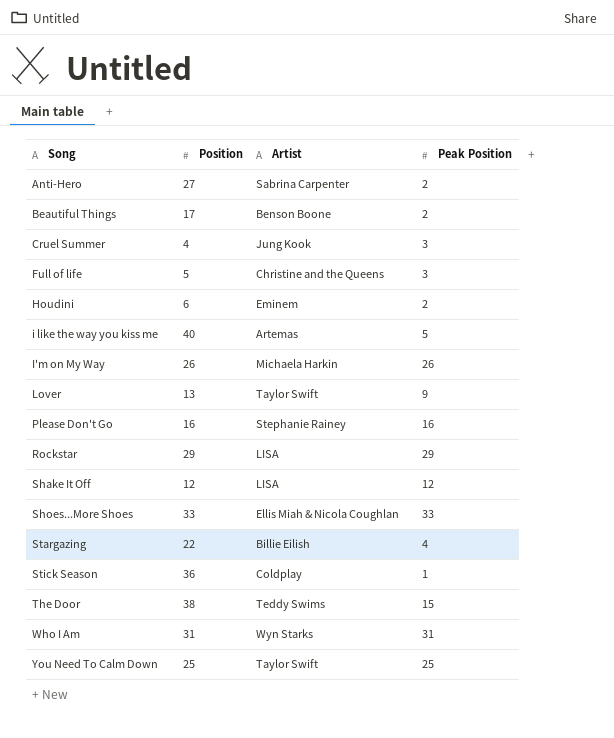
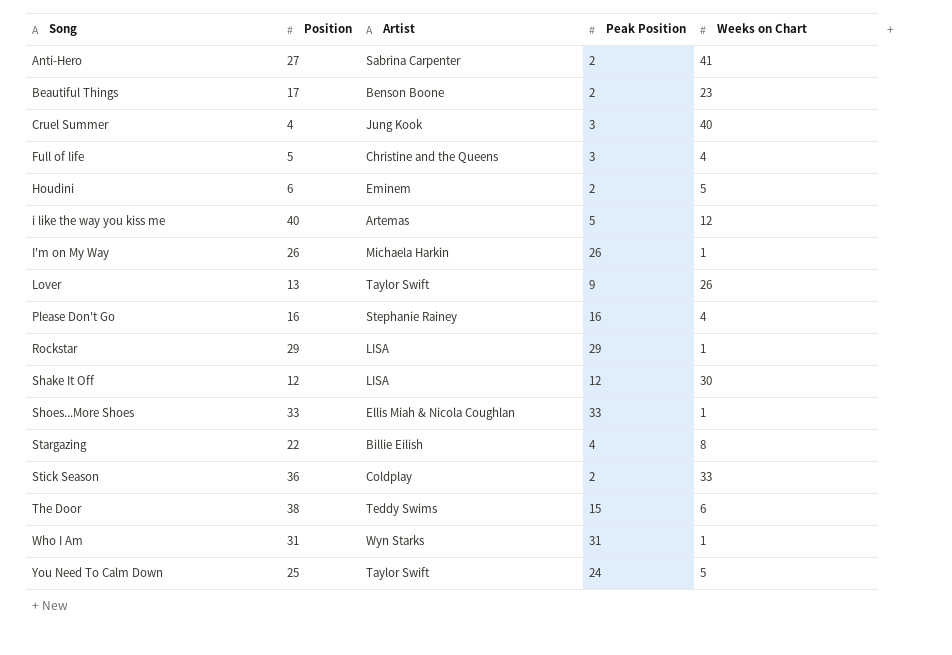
column Weeks on Chart | position: none -> 5
Stick Season | Peak Position: 1 -> 2
You Need To Calm Down | Peak Position: 25 -> 24

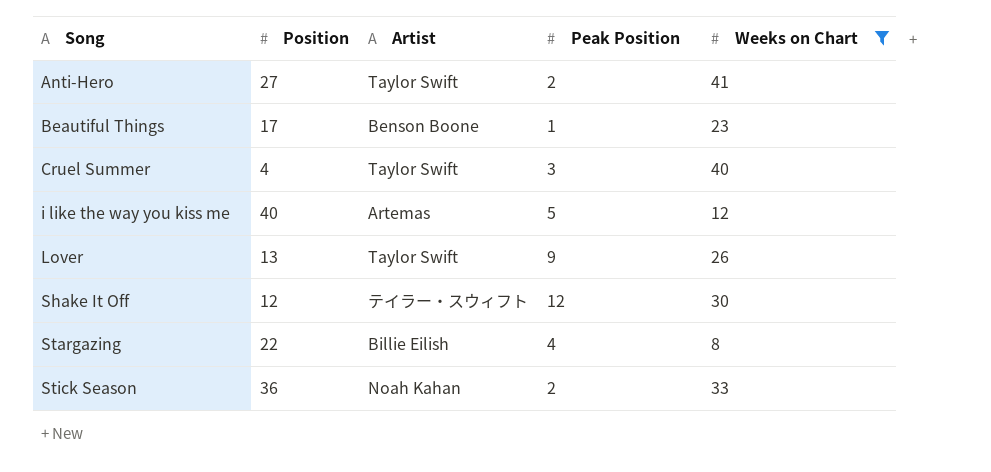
filter: none -> Weeks on Chart >= 8
Anti-Hero | Artist: Sabrina Carpenter -> Taylor Swift
Beautiful Things | Peak Position: 2 -> 1
Cruel Summer | Artist: Jung Kook -> Taylor Swift
Shake It Off | Artist: LISA -> テイラー・スウィフト
Stick Season | Artist: Coldplay -> Noah Kahan

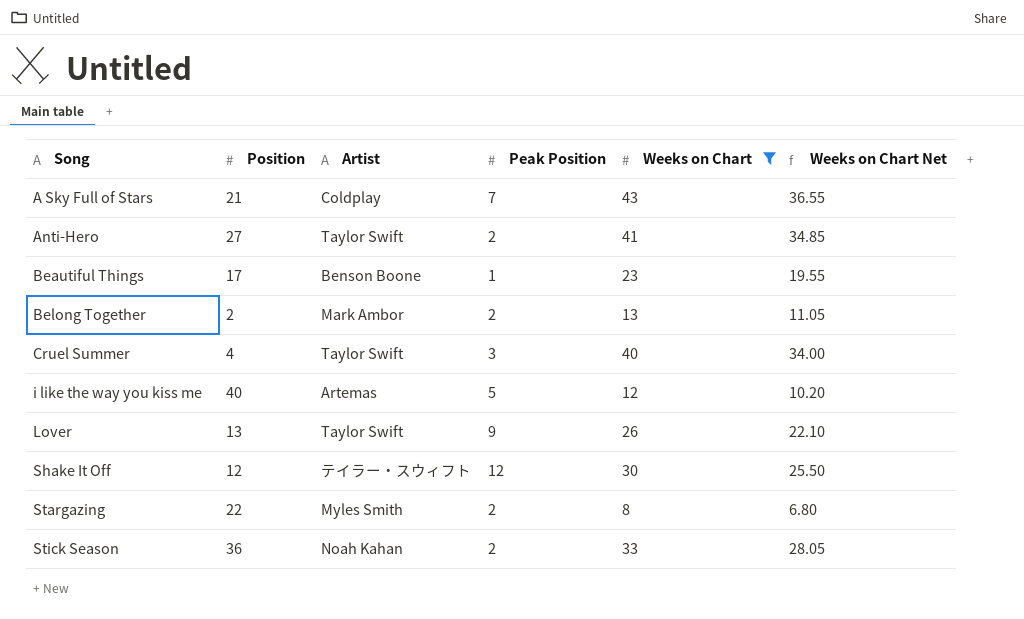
column Weeks on Chart Net | formula: none -> [Weeks on Chart] * 0.85
row A Sky Full of Stars: none -> 21 | Coldplay | 7 | 43 | 36.55
row Belong Together: none -> 2 | Mark Ambor | 2 | 13 | 11.05
Stargazing | Artist: Billie Eilish -> Myles Smith
Stargazing | Peak Position: 4 -> 2

